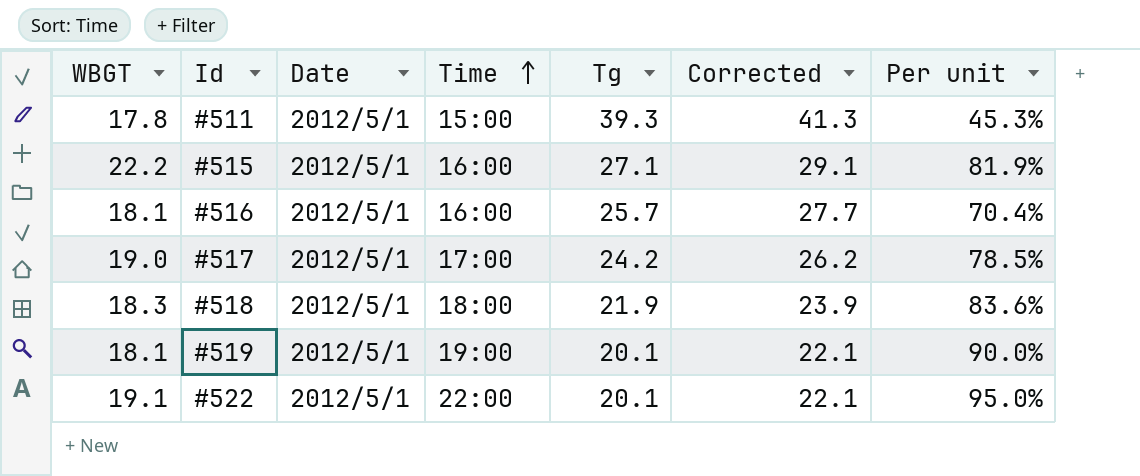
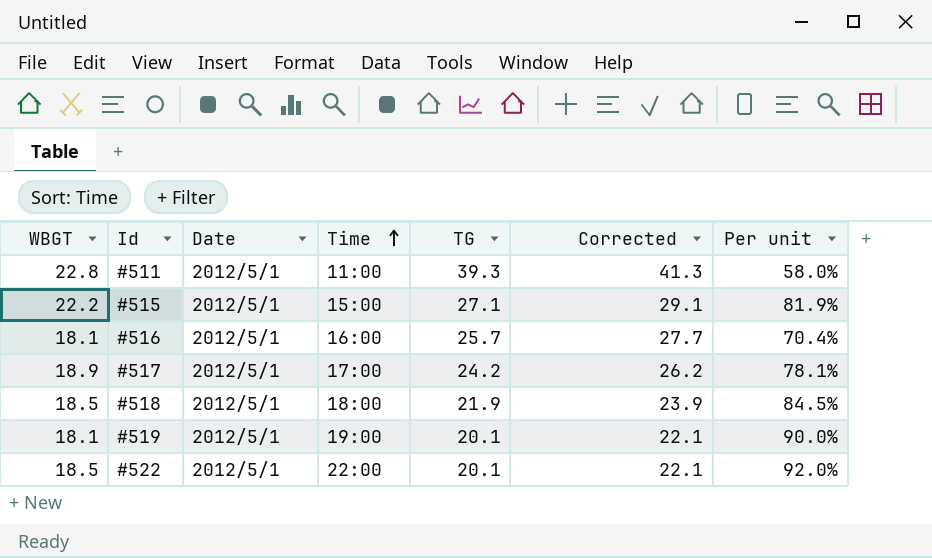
column name: Tg -> TG
#511 | WBGT: 17.8 -> 22.8
#511 | Time: 15:00 -> 11:00
#511 | Per unit: 45.3% -> 58.0%
#515 | Time: 16:00 -> 15:00
#517 | WBGT: 19.0 -> 18.9
#517 | Per unit: 78.5% -> 78.1%
#518 | WBGT: 18.3 -> 18.5
#518 | Per unit: 83.6% -> 84.5%
#522 | WBGT: 19.1 -> 18.5
#522 | Per unit: 95.0% -> 92.0%

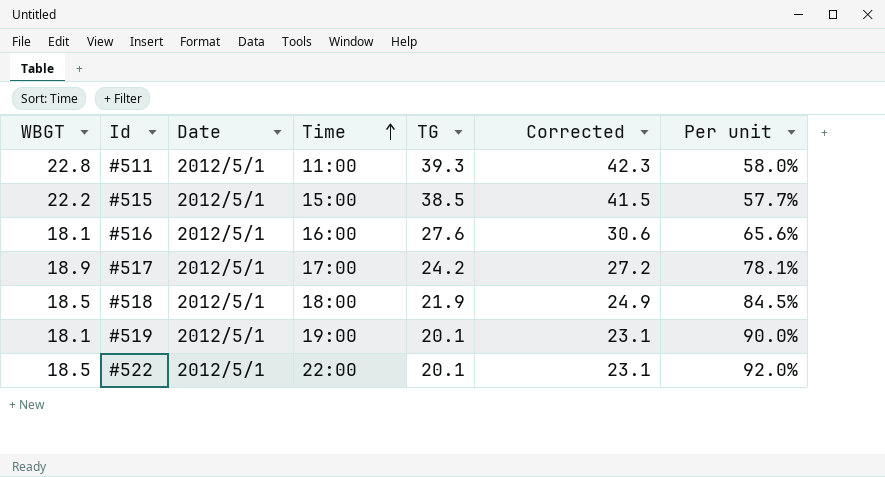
column Corrected | formula: [TG] + 2 -> [TG] + 3
#515 | TG: 27.1 -> 38.5
#515 | Per unit: 81.9% -> 57.7%
#516 | TG: 25.7 -> 27.6
#516 | Per unit: 70.4% -> 65.6%

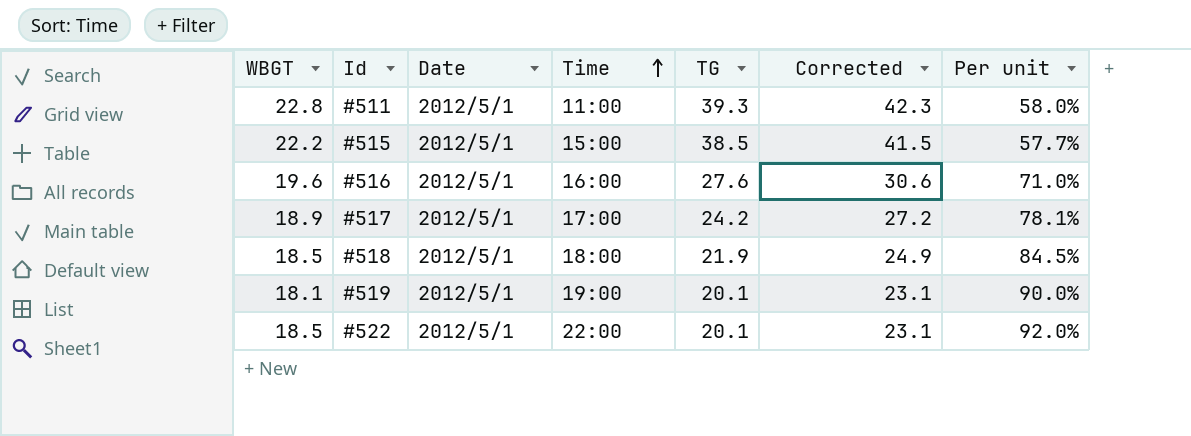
#516 | WBGT: 18.1 -> 19.6
#516 | Per unit: 65.6% -> 71.0%

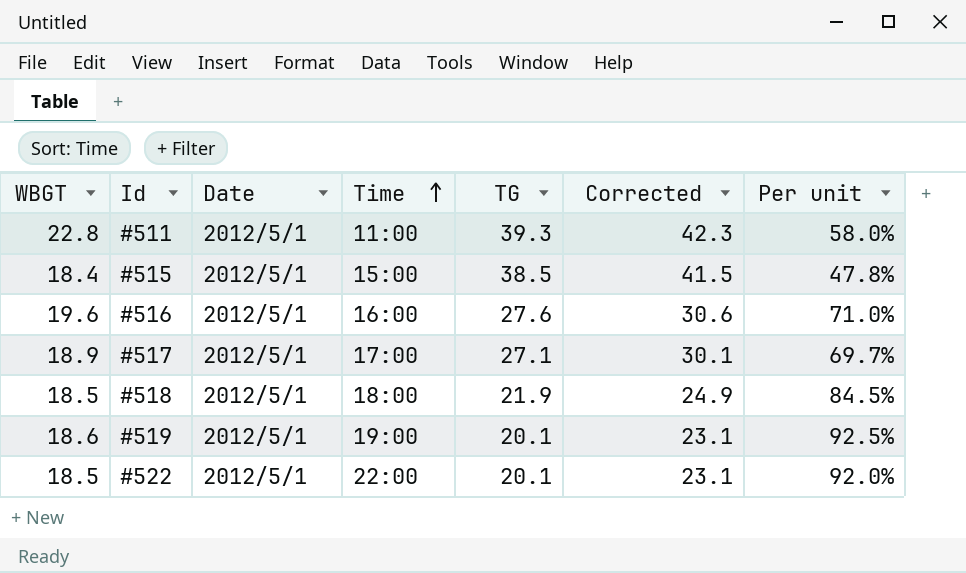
#515 | WBGT: 22.2 -> 18.4
#515 | Per unit: 57.7% -> 47.8%
#517 | TG: 24.2 -> 27.1
#517 | Corrected: 27.2 -> 30.1
#517 | Per unit: 78.1% -> 69.7%
#519 | WBGT: 18.1 -> 18.6
#519 | Per unit: 90.0% -> 92.5%

